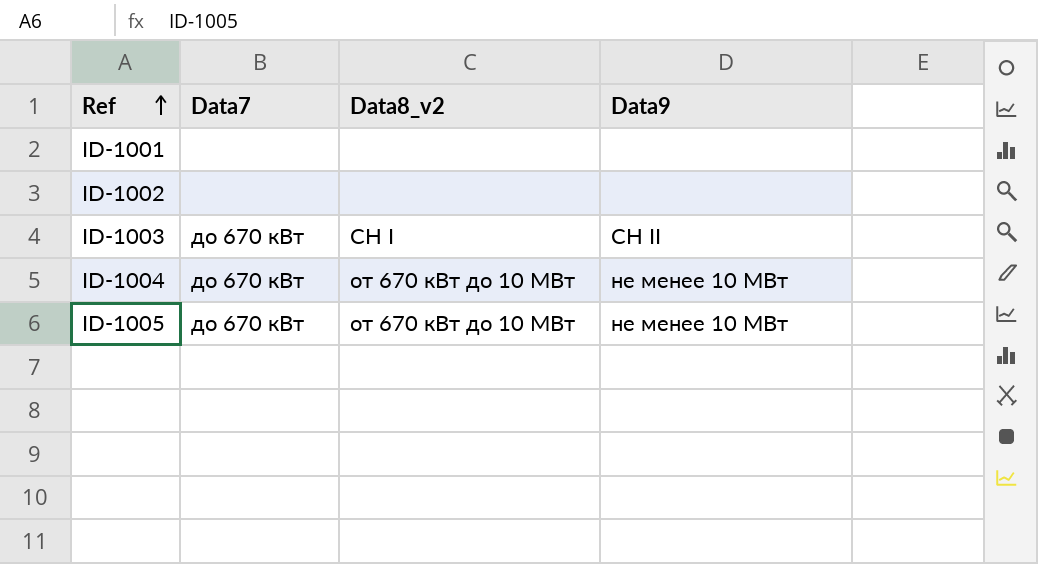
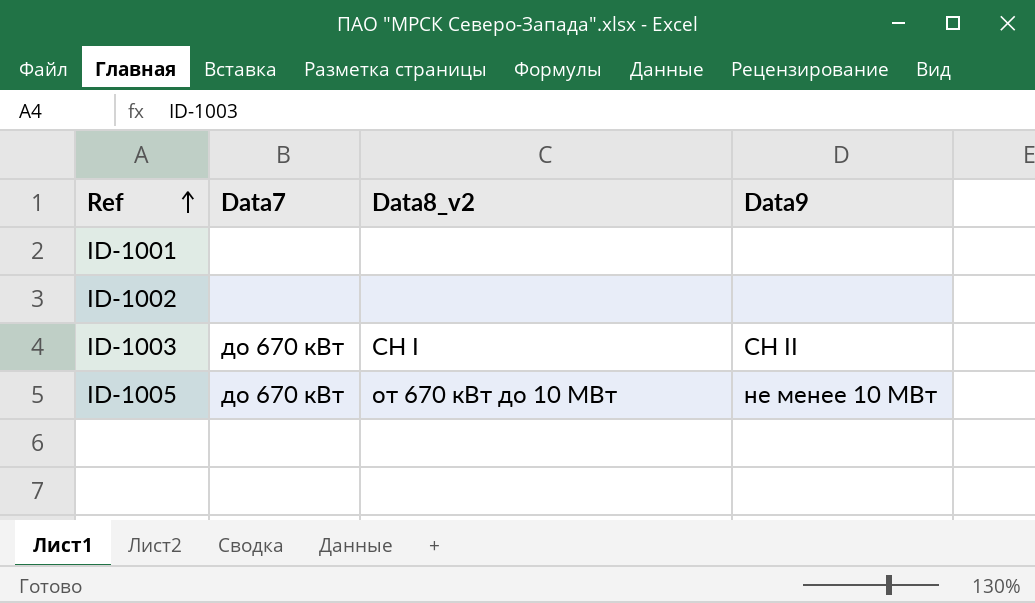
row ID-1004: до 670 кВт | от 670 кВт до 10 МВт | не менее 10 МВт -> none

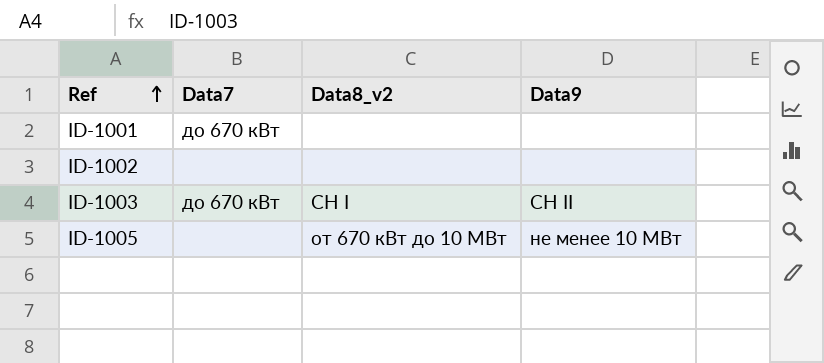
ID-1001 | Data7: none -> до 670 кВт
ID-1005 | Data7: до 670 кВт -> none

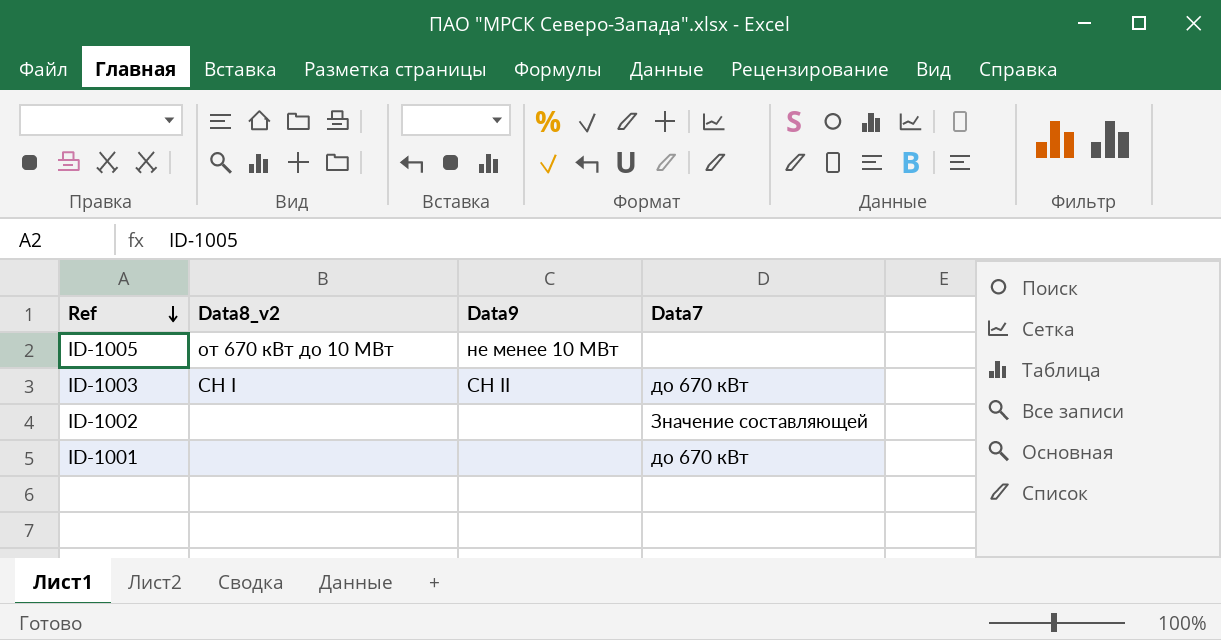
row order: Ref ascending -> Ref descending
column Data7 | position: 2 -> 4
ID-1002 | Data7: none -> Значение составляющей

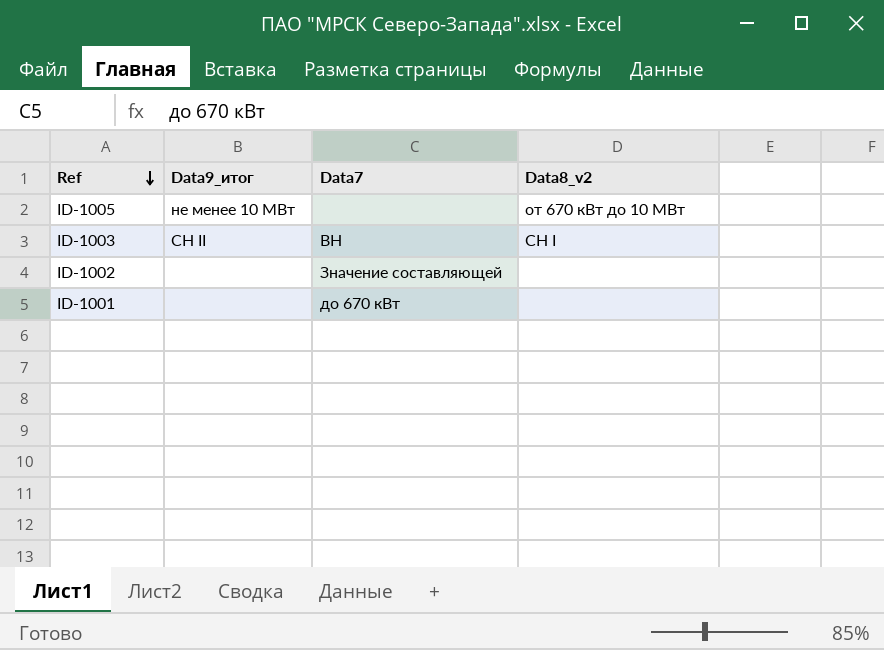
column name: Data9 -> Data9_итог
column Data8_v2 | position: 2 -> 4
ID-1003 | Data7: до 670 кВт -> ВН

